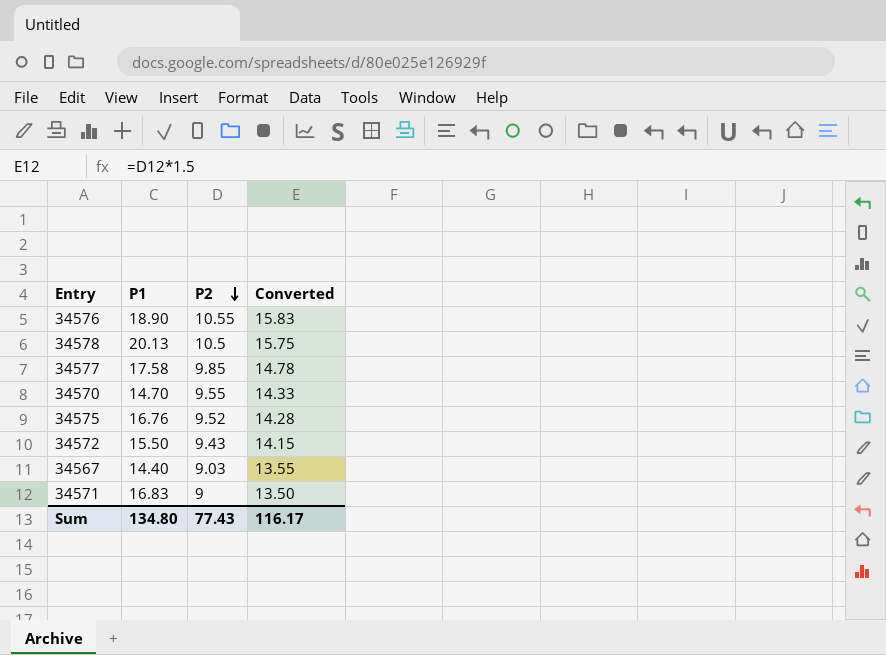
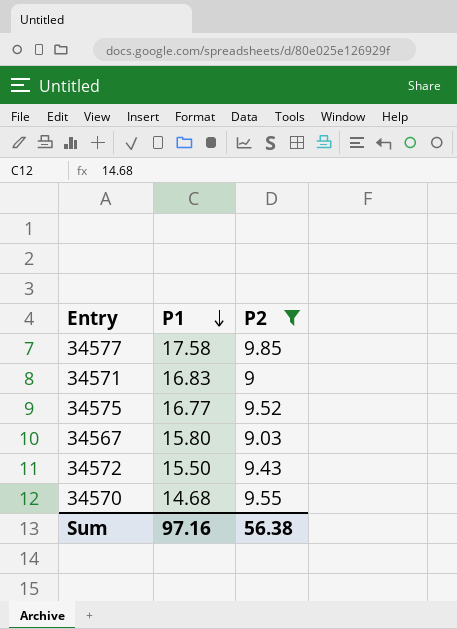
filter: none -> P2 <= 9.85
row order: P2 descending -> P1 descending
column Converted | formula: [P2] * 1.5 -> none
34575 | P1: 16.76 -> 16.77
34567 | P1: 14.40 -> 15.80
34570 | P1: 14.70 -> 14.68
Sum | P1: 134.80 -> 97.16
Sum | P2: 77.43 -> 56.38

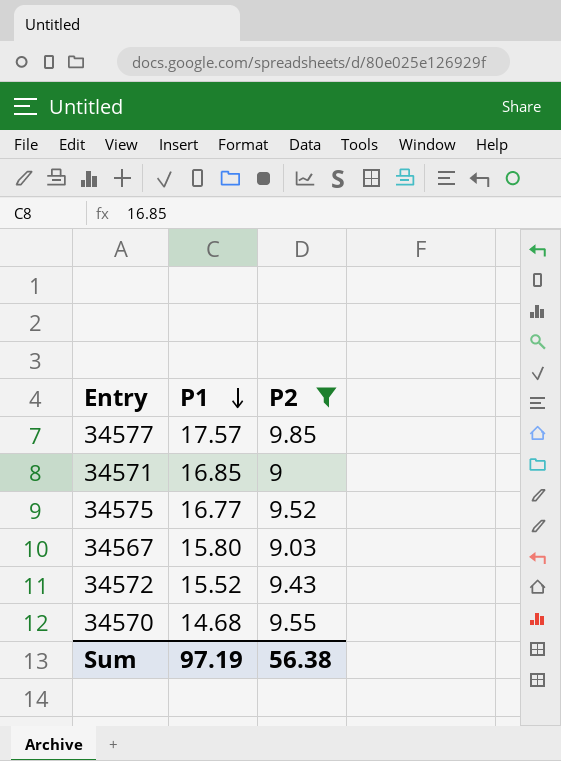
34577 | P1: 17.58 -> 17.57
34571 | P1: 16.83 -> 16.85
34572 | P1: 15.50 -> 15.52
Sum | P1: 97.16 -> 97.19

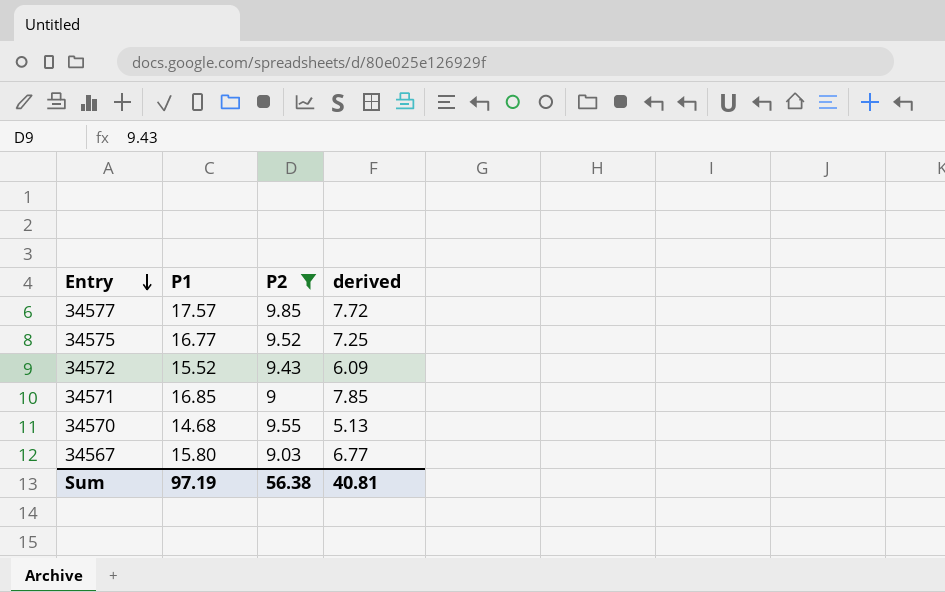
row order: P1 descending -> Entry descending
column derived | formula: none -> [P1] - [P2]

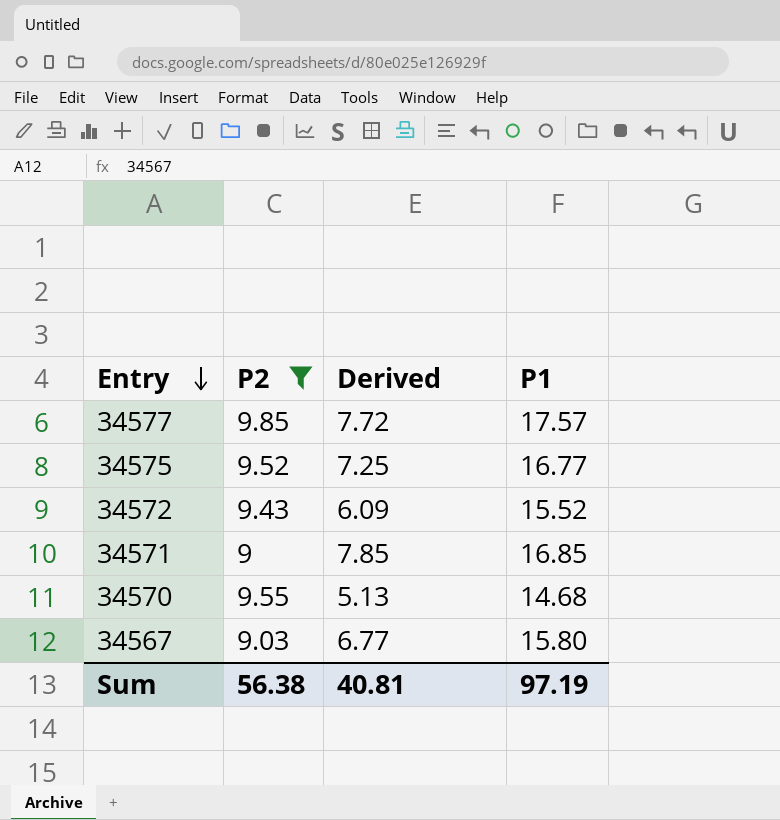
column name: derived -> Derived
column P1 | position: 2 -> 4

